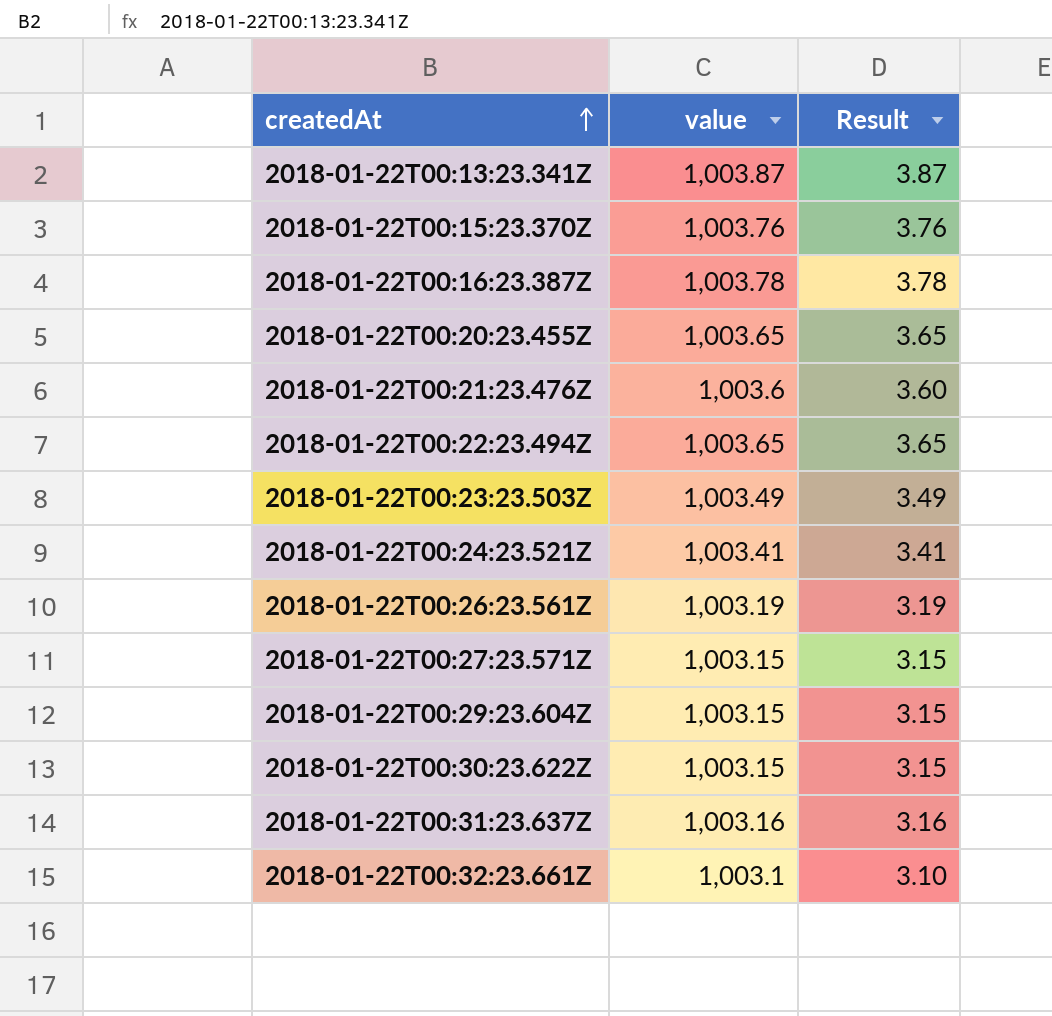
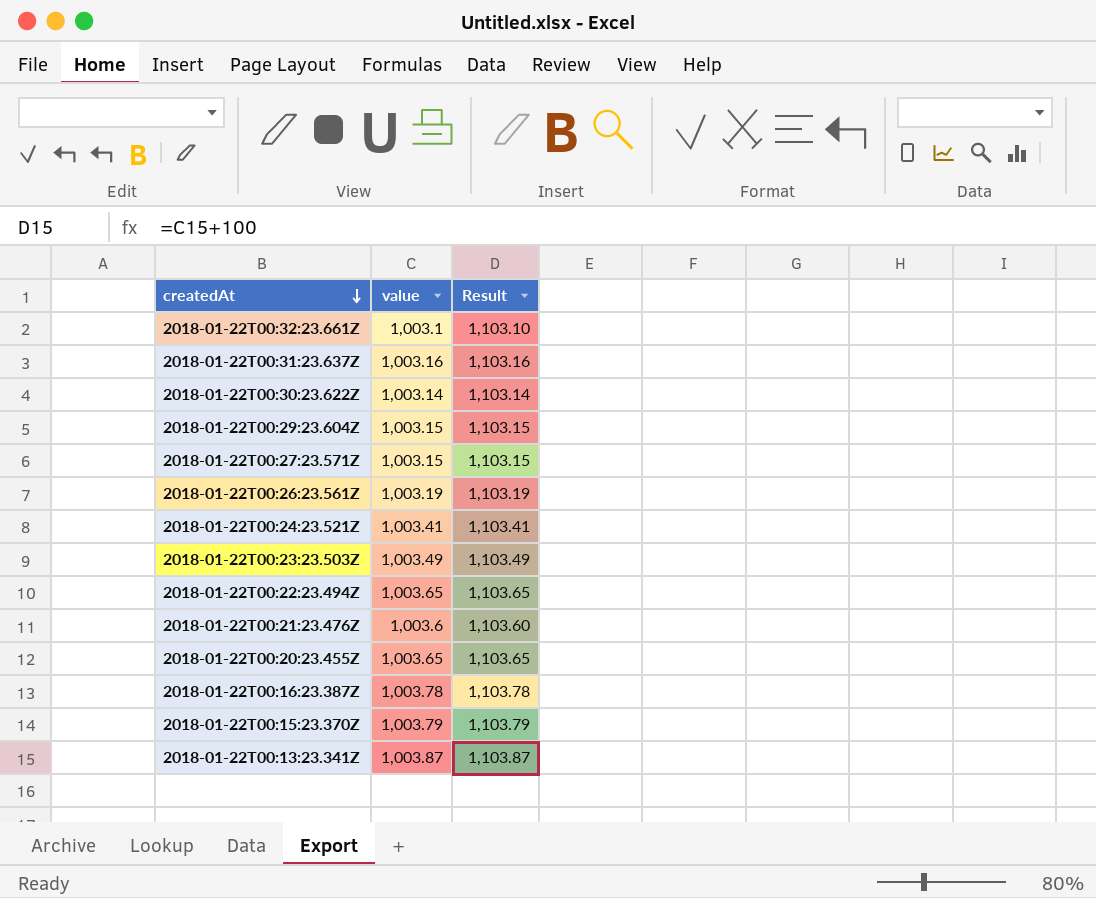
row order: createdAt ascending -> createdAt descending
column Result | formula: [value] - 1000 -> [value] + 100
2018-01-22T00:30:23.622Z | value: 1,003.15 -> 1,003.14
2018-01-22T00:15:23.370Z | value: 1,003.76 -> 1,003.79

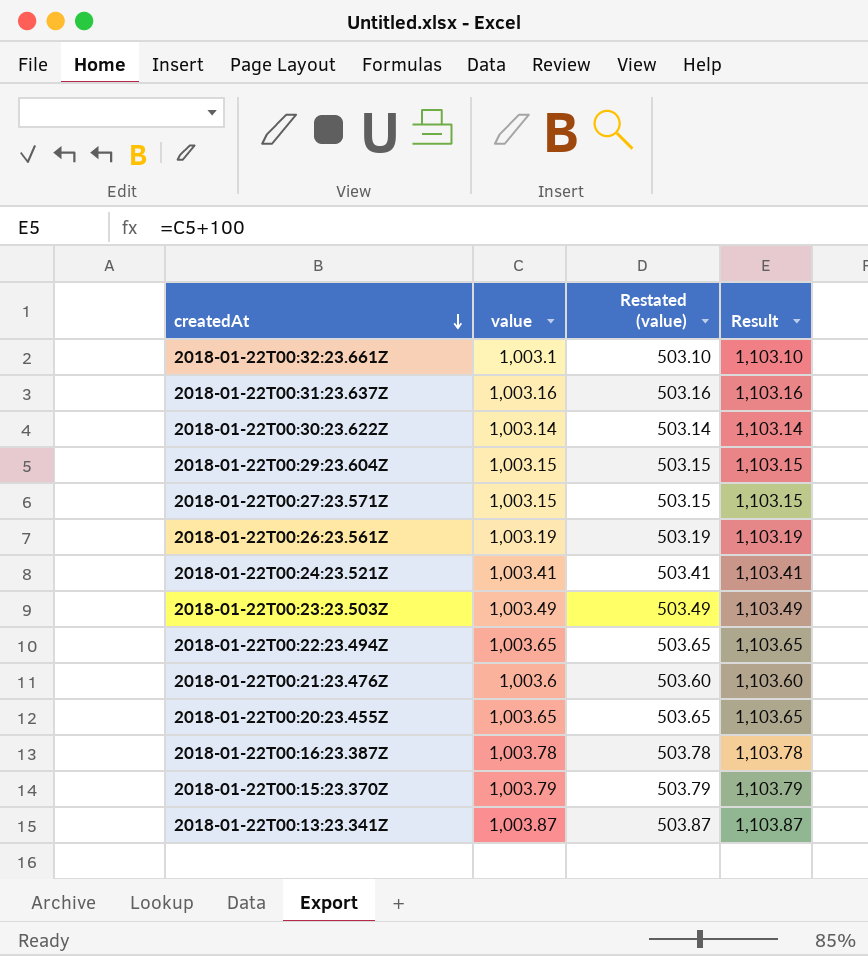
column Restated (value) | formula: none -> [value] - 500

